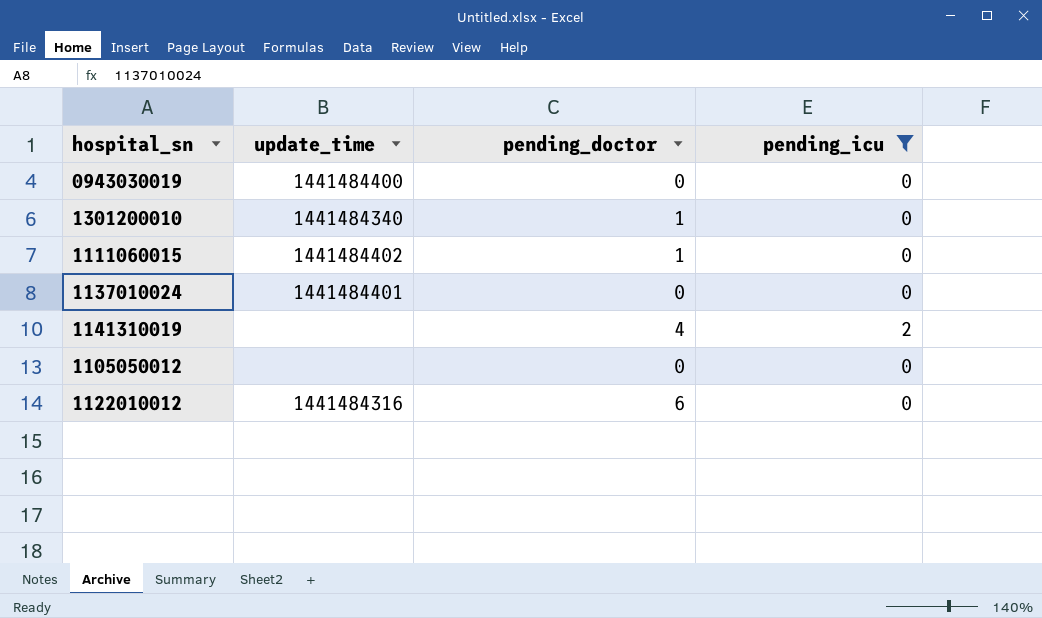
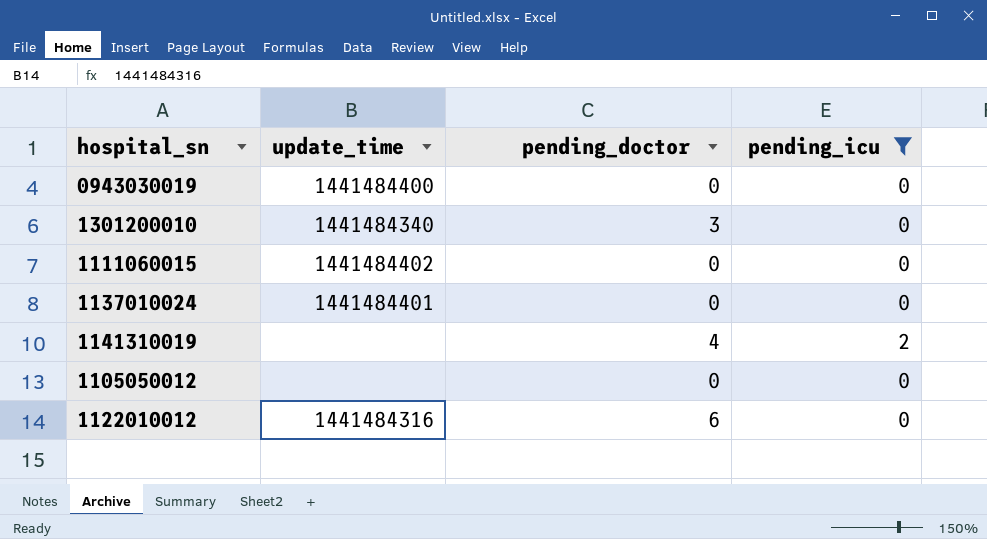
1301200010 | pending_doctor: 1 -> 3
1111060015 | pending_doctor: 1 -> 0

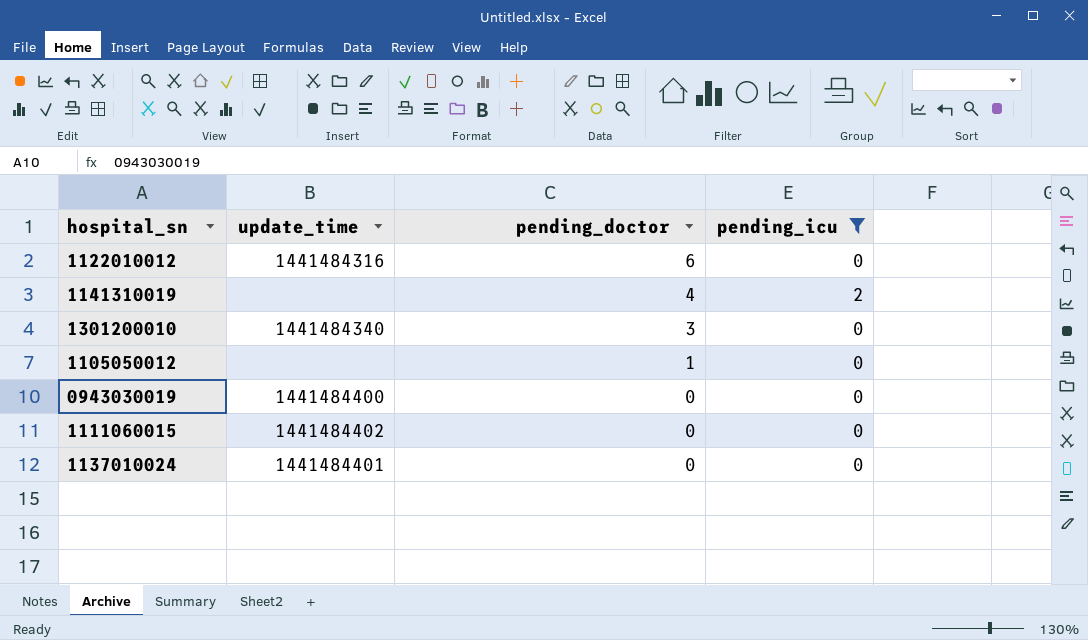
row order: none -> pending_doctor descending
1105050012 | pending_doctor: 0 -> 1

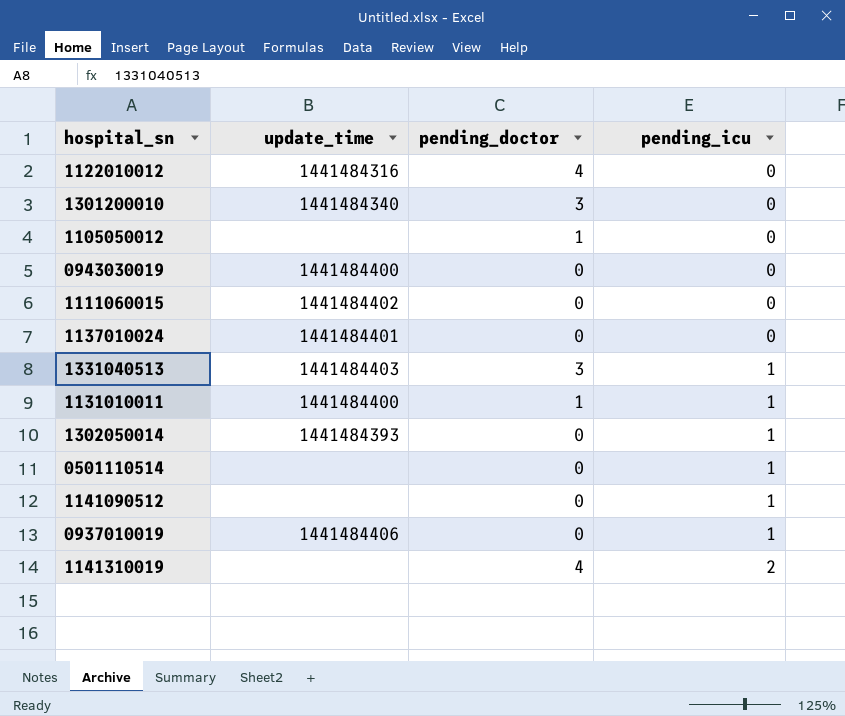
filter: pending_icu != 1 -> none
row order: pending_doctor descending -> pending_icu ascending
1122010012 | pending_doctor: 6 -> 4

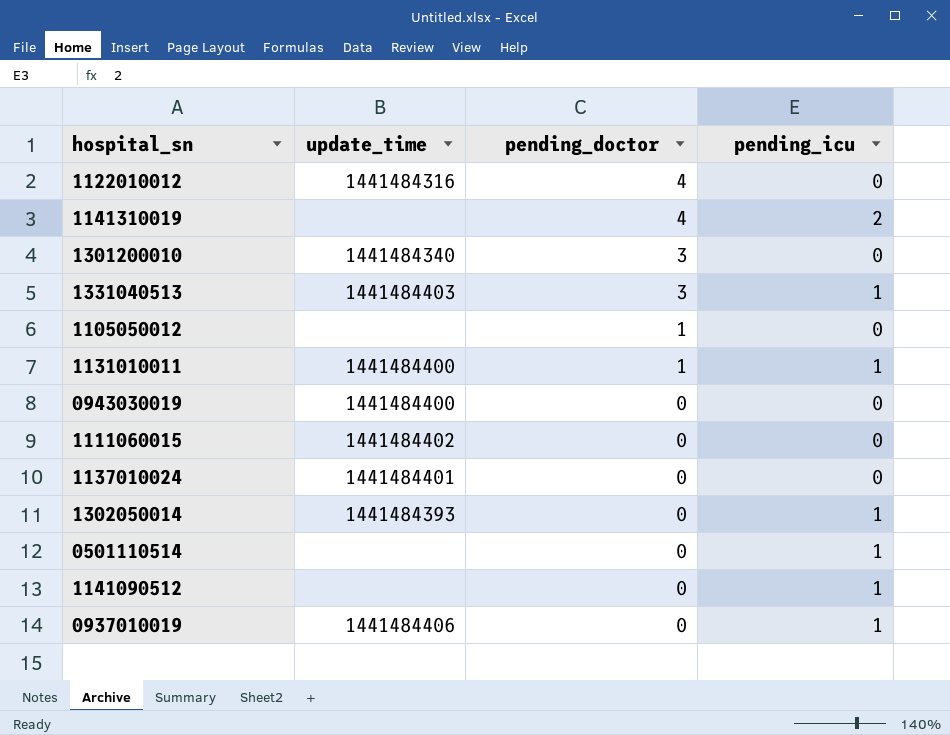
row order: pending_icu ascending -> pending_doctor descending

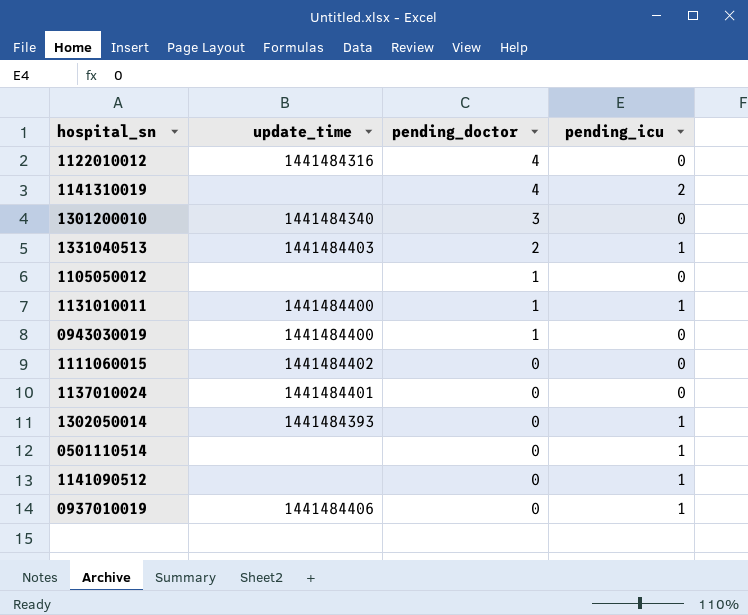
1331040513 | pending_doctor: 3 -> 2
0943030019 | pending_doctor: 0 -> 1

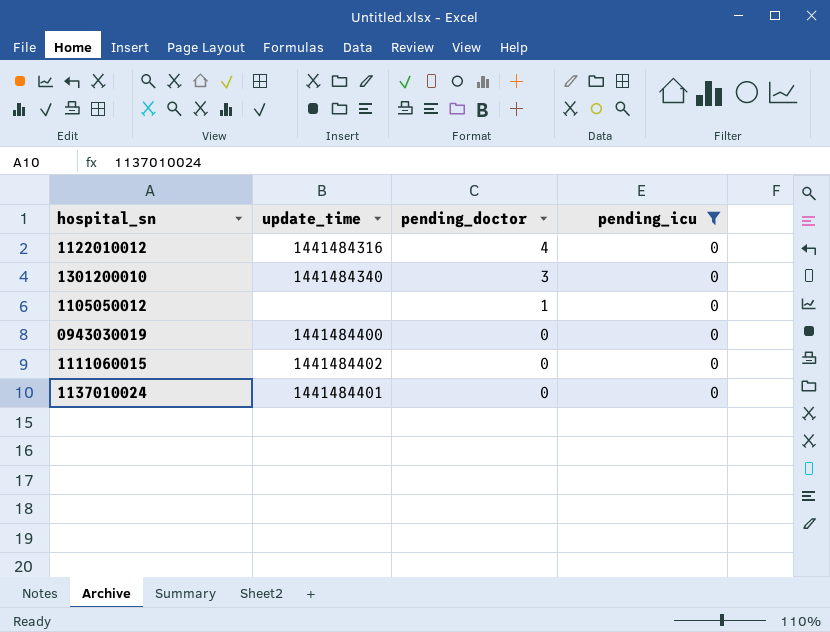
filter: none -> pending_icu = 0
0943030019 | pending_doctor: 1 -> 0

